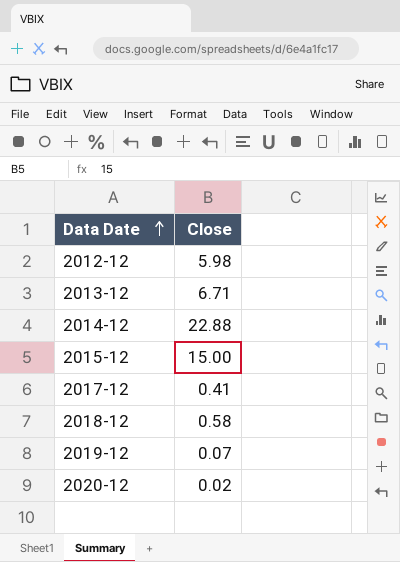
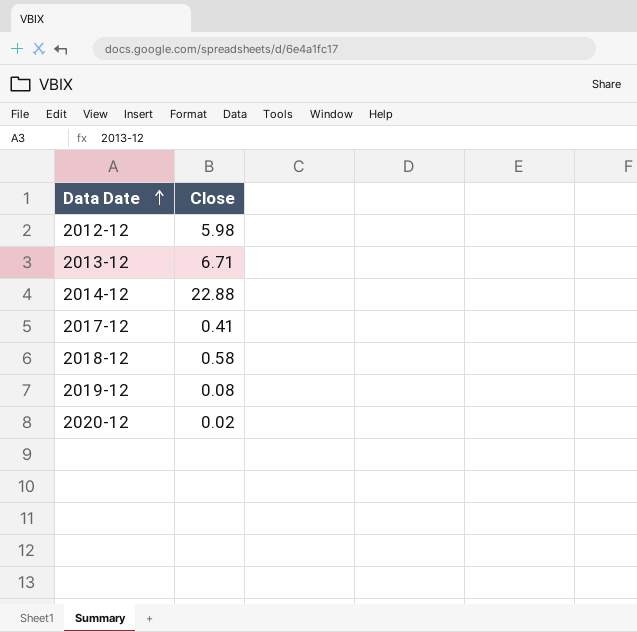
row 2015-12: 15.00 -> none
2019-12 | Close: 0.07 -> 0.08

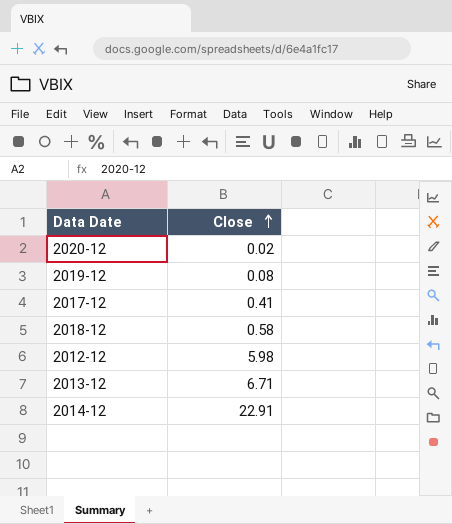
row order: Data Date ascending -> Close ascending
2014-12 | Close: 22.88 -> 22.91

